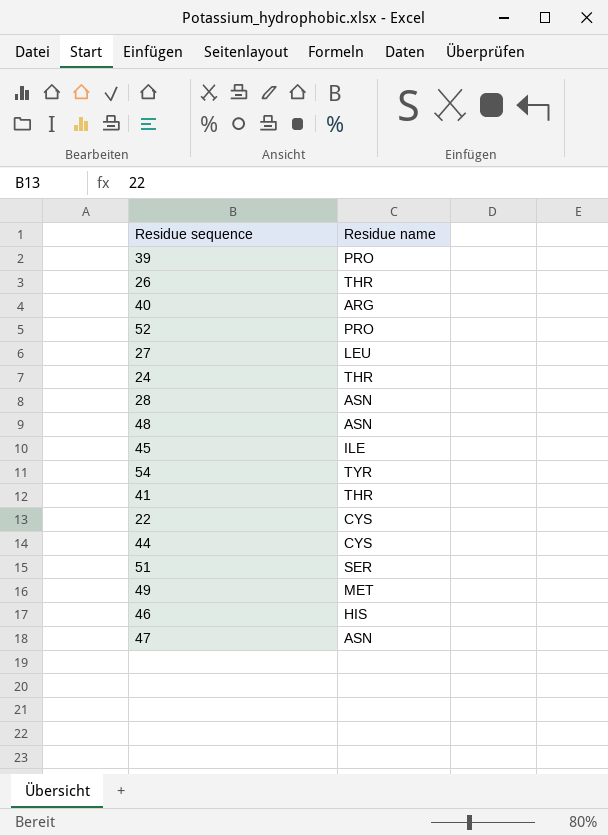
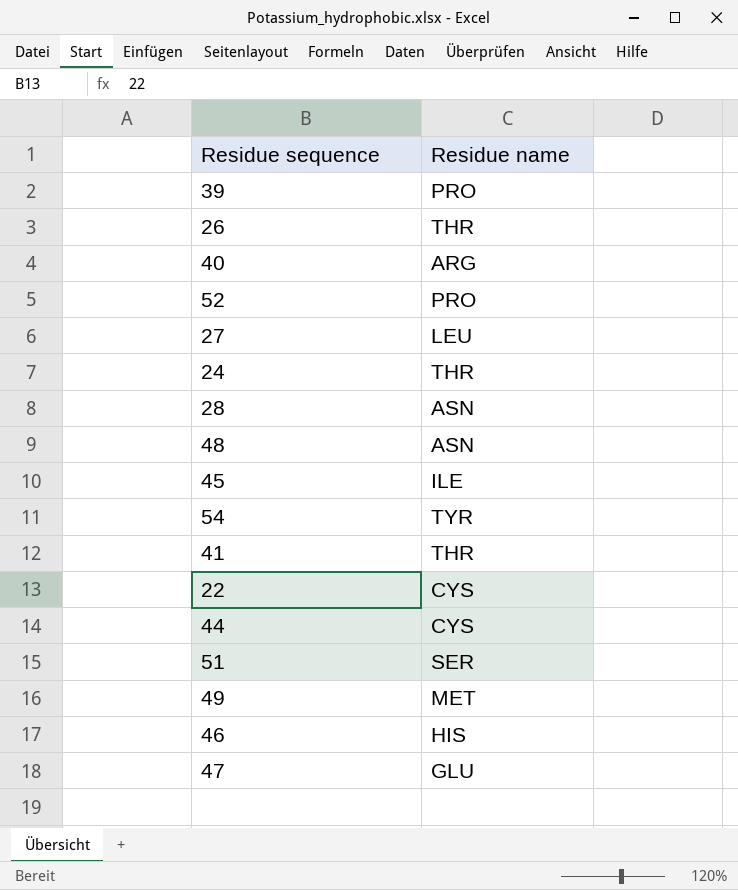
47 | Residue name: ASN -> GLU

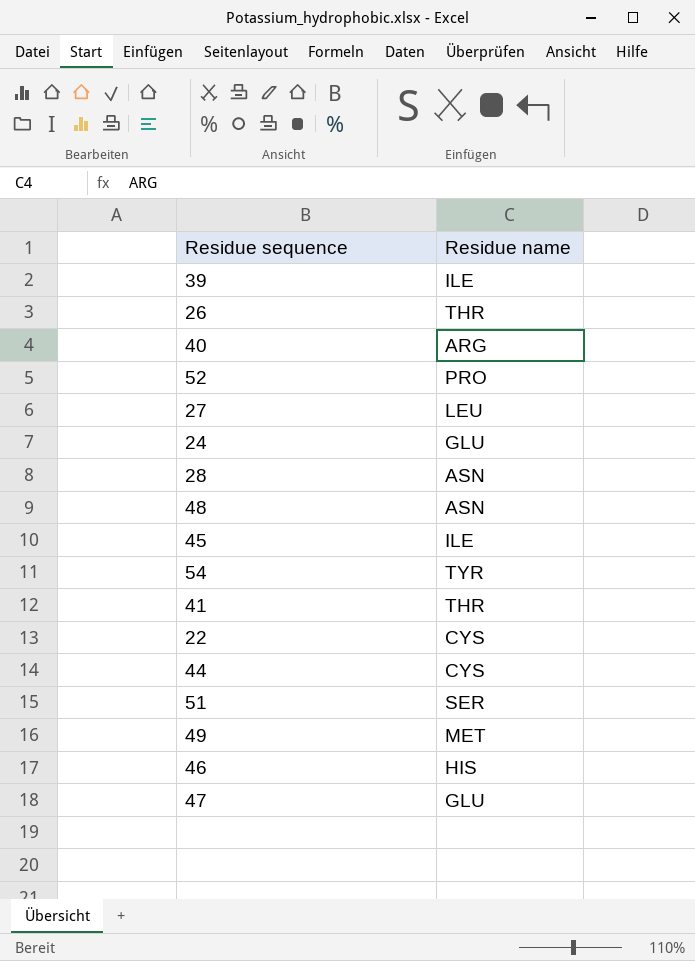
39 | Residue name: PRO -> ILE
24 | Residue name: THR -> GLU

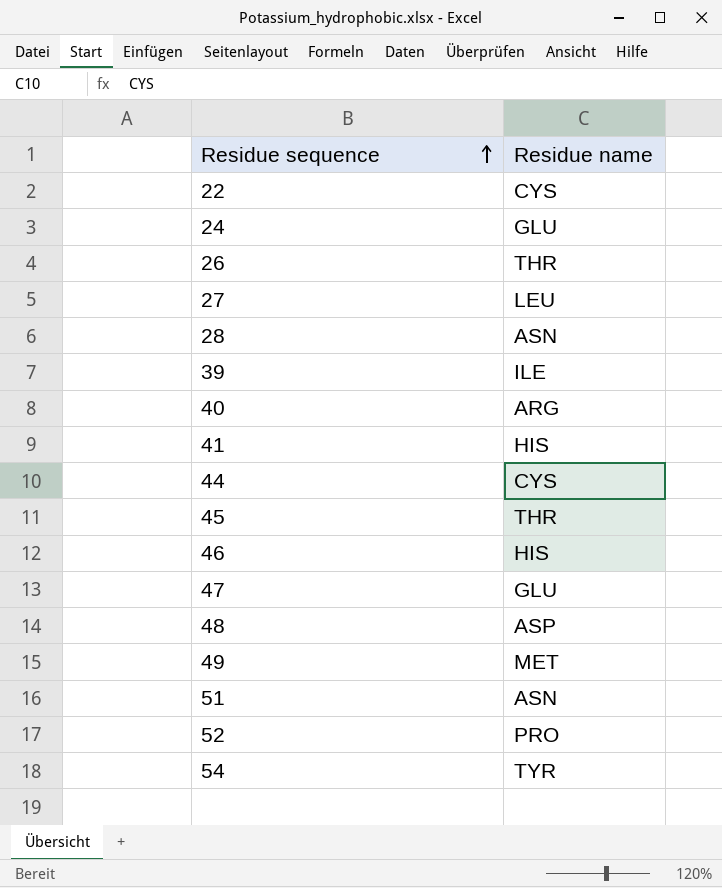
row order: none -> Residue sequence ascending
41 | Residue name: THR -> HIS
45 | Residue name: ILE -> THR
48 | Residue name: ASN -> ASP
51 | Residue name: SER -> ASN

